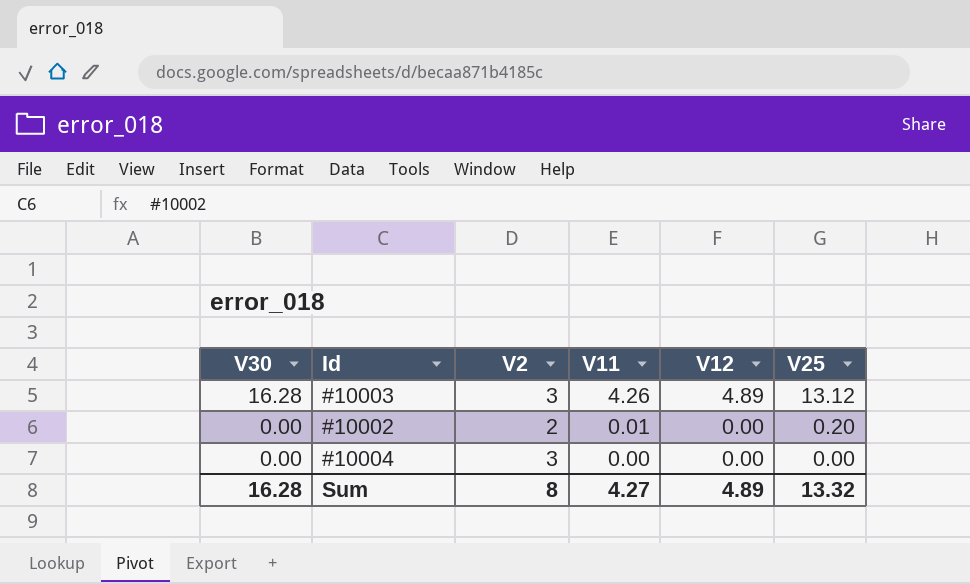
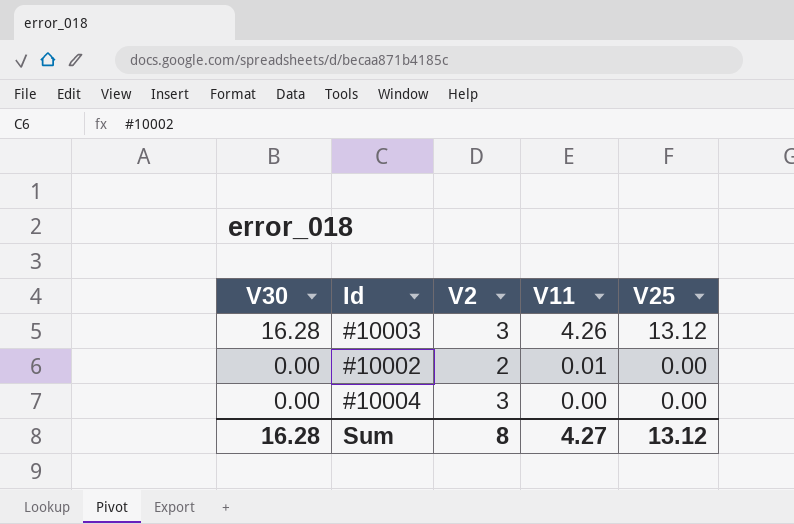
column V12 | position: 5 -> none
#10002 | V25: 0.20 -> 0.00
Sum | V25: 13.32 -> 13.12

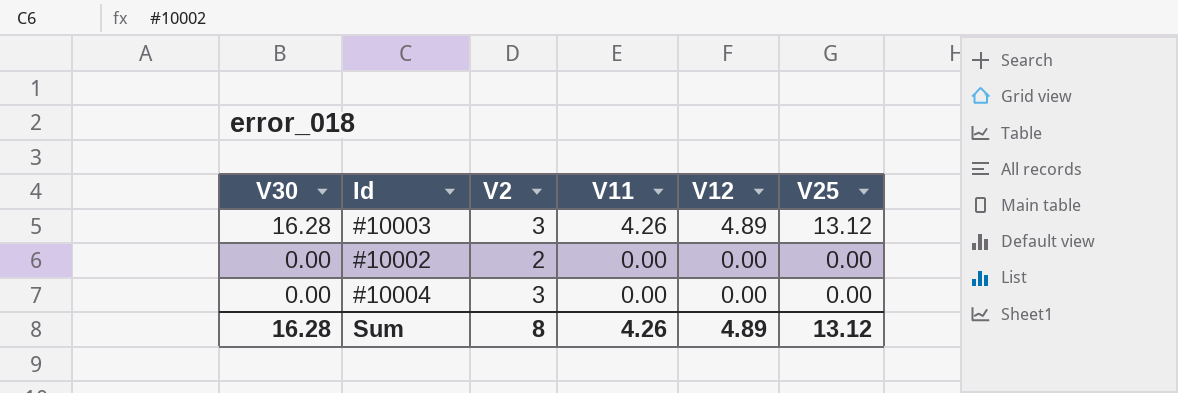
column V12 | position: none -> 5
#10002 | V11: 0.01 -> 0.00
Sum | V11: 4.27 -> 4.26

